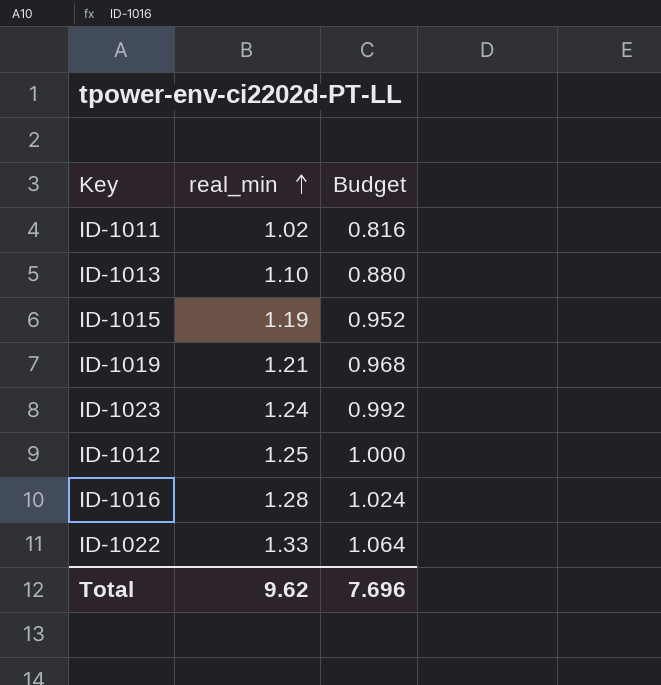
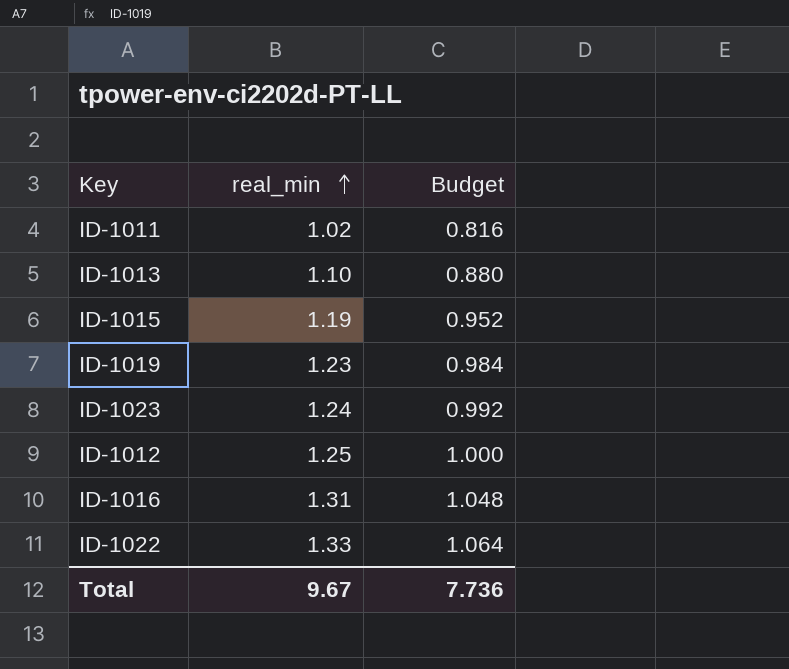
ID-1019 | real_min: 1.21 -> 1.23
ID-1019 | Budget: 0.968 -> 0.984
ID-1016 | real_min: 1.28 -> 1.31
ID-1016 | Budget: 1.024 -> 1.048
Total | real_min: 9.62 -> 9.67
Total | Budget: 7.696 -> 7.736

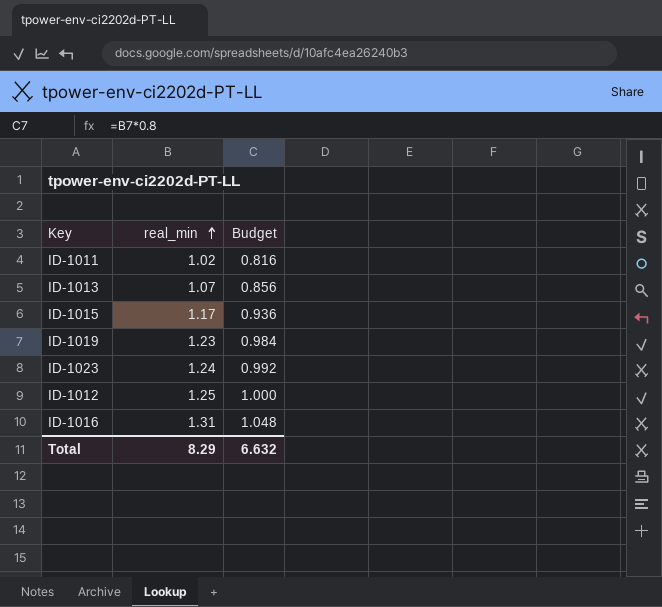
row ID-1022: 1.33 | 1.064 -> none
ID-1013 | real_min: 1.10 -> 1.07
ID-1013 | Budget: 0.880 -> 0.856
ID-1015 | real_min: 1.19 -> 1.17
ID-1015 | Budget: 0.952 -> 0.936
Total | real_min: 9.67 -> 8.29
Total | Budget: 7.736 -> 6.632

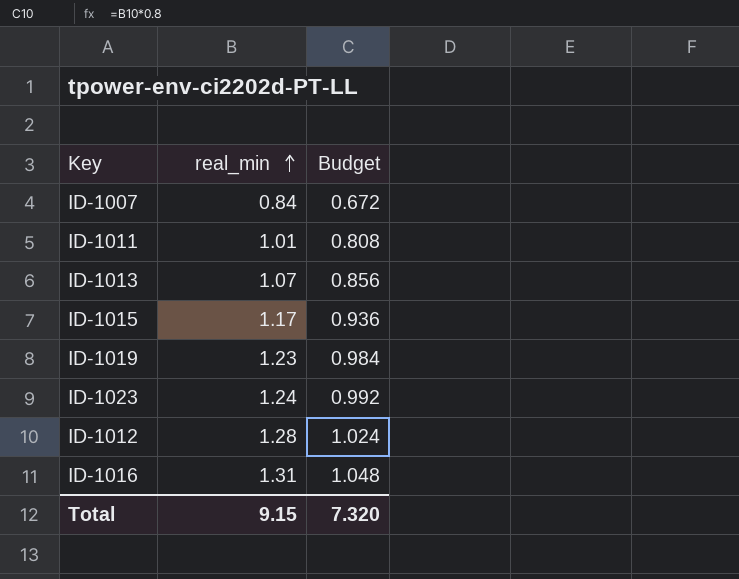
row ID-1007: none -> 0.84 | 0.672
ID-1011 | real_min: 1.02 -> 1.01
ID-1011 | Budget: 0.816 -> 0.808
ID-1012 | real_min: 1.25 -> 1.28
ID-1012 | Budget: 1.000 -> 1.024
Total | real_min: 8.29 -> 9.15
Total | Budget: 6.632 -> 7.320

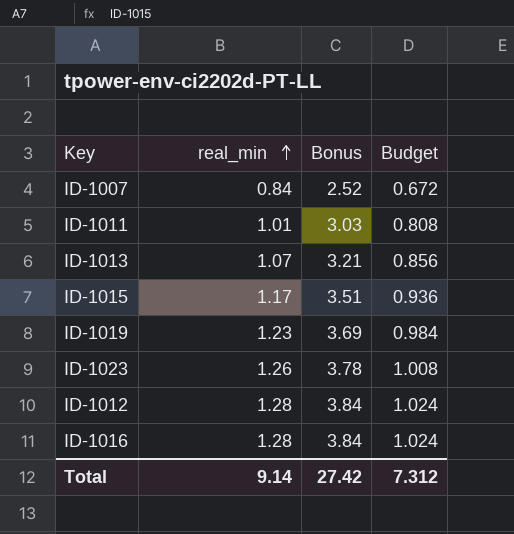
column Bonus | formula: none -> [real_min] * 3
ID-1023 | real_min: 1.24 -> 1.26
ID-1023 | Budget: 0.992 -> 1.008
ID-1016 | real_min: 1.31 -> 1.28
ID-1016 | Budget: 1.048 -> 1.024
Total | real_min: 9.15 -> 9.14
Total | Budget: 7.320 -> 7.312

